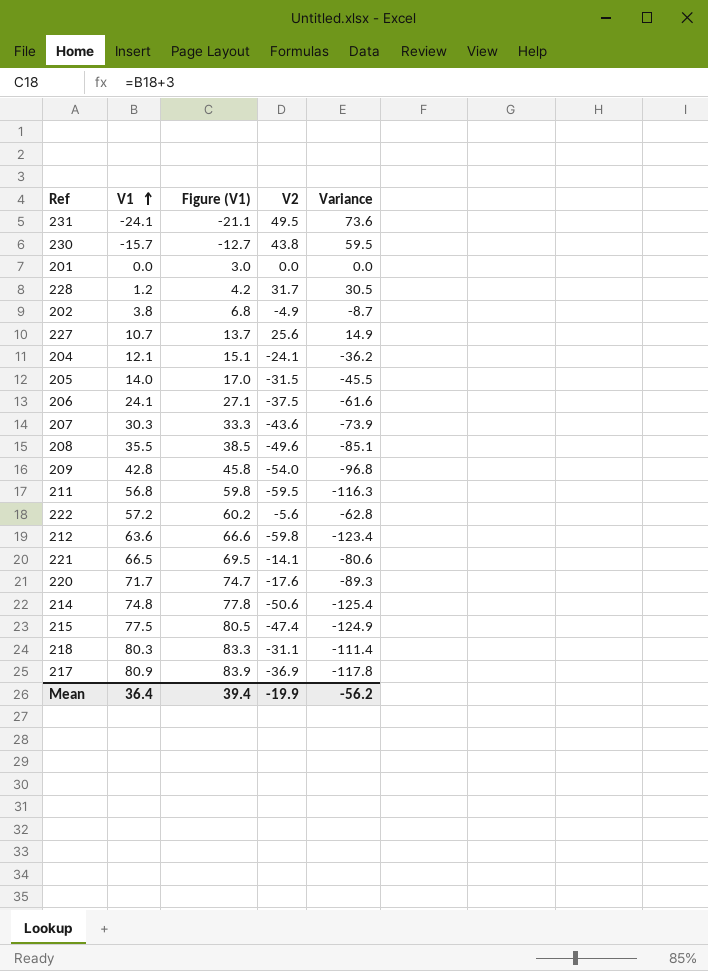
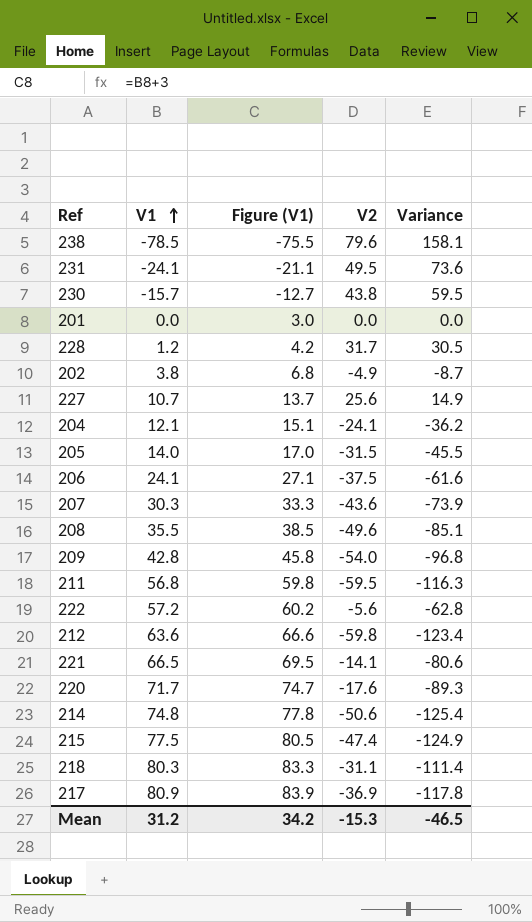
row 238: none -> -78.5 | -75.5 | 79.6 | 158.1
Mean | V1: 36.4 -> 31.2
Mean | Figure (V1): 39.4 -> 34.2
Mean | V2: -19.9 -> -15.3
Mean | Variance: -56.2 -> -46.5

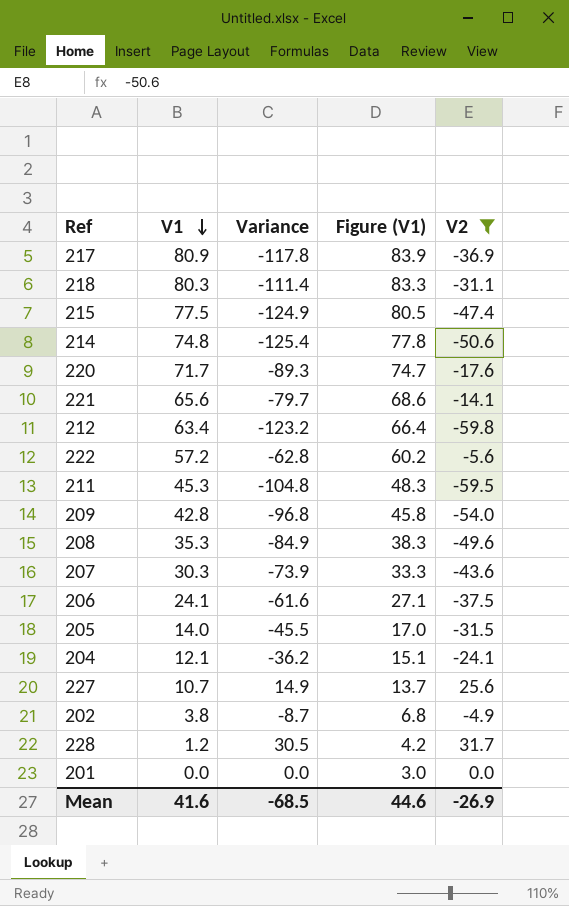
filter: none -> V2 <= 31.7
row order: V1 ascending -> V1 descending
column Variance | position: 5 -> 3
221 | V1: 66.5 -> 65.6
221 | Variance: -80.6 -> -79.7
221 | Figure (V1): 69.5 -> 68.6
212 | V1: 63.6 -> 63.4
212 | Variance: -123.4 -> -123.2
212 | Figure (V1): 66.6 -> 66.4
211 | V1: 56.8 -> 45.3
211 | Variance: -116.3 -> -104.8
211 | Figure (V1): 59.8 -> 48.3
208 | V1: 35.5 -> 35.3
208 | Variance: -85.1 -> -84.9
208 | Figure (V1): 38.5 -> 38.3
Mean | V1: 31.2 -> 41.6
Mean | Variance: -46.5 -> -68.5
Mean | Figure (V1): 34.2 -> 44.6
Mean | V2: -15.3 -> -26.9

